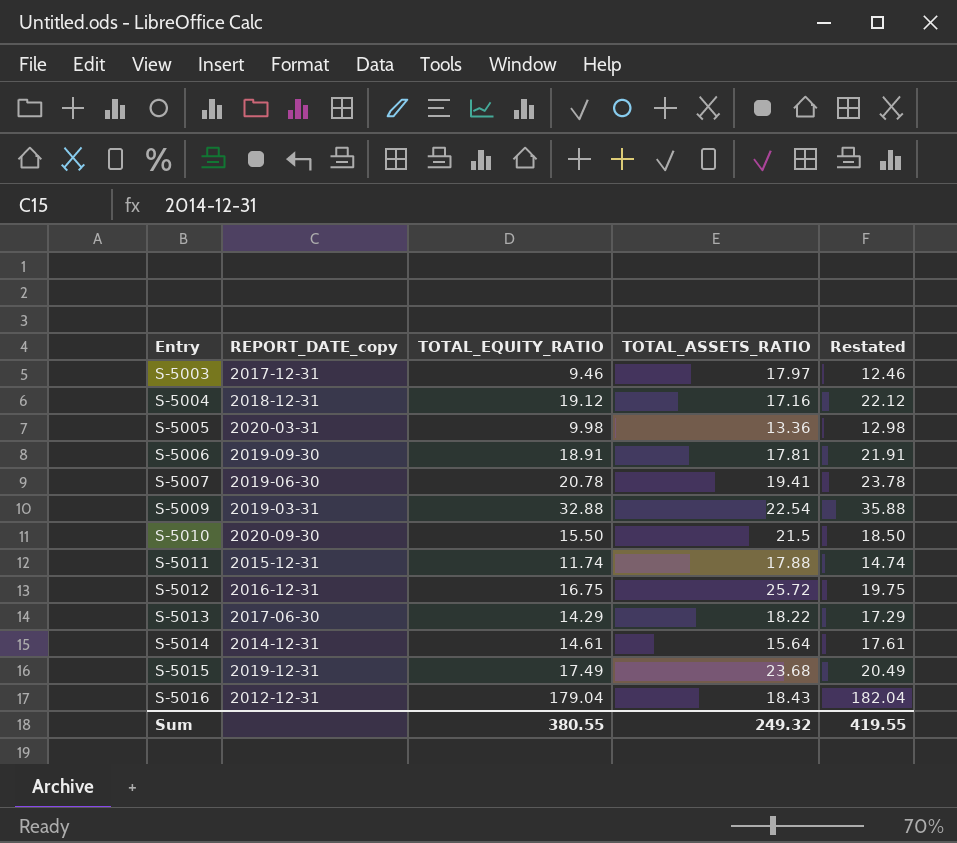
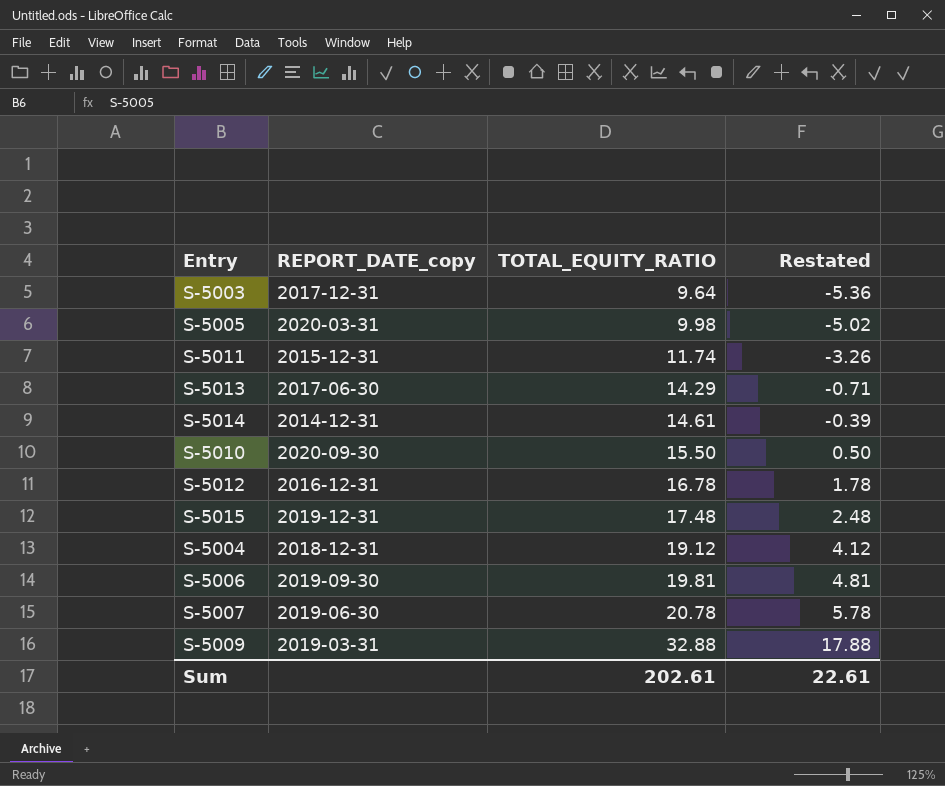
row order: Entry ascending -> TOTAL_EQUITY_RATIO ascending
column TOTAL_ASSETS_RATIO | position: 4 -> none
column Restated | formula: [TOTAL_EQUITY_RATIO] + 3 -> [TOTAL_EQUITY_RATIO] - 15
row S-5016: 2012-12-31 | 179.04 | 18.43 | 182.04 -> none
S-5003 | TOTAL_EQUITY_RATIO: 9.46 -> 9.64
S-5012 | TOTAL_EQUITY_RATIO: 16.75 -> 16.78
S-5015 | TOTAL_EQUITY_RATIO: 17.49 -> 17.48
S-5006 | TOTAL_EQUITY_RATIO: 18.91 -> 19.81
Sum | TOTAL_EQUITY_RATIO: 380.55 -> 202.61
Sum | Restated: 419.55 -> 22.61

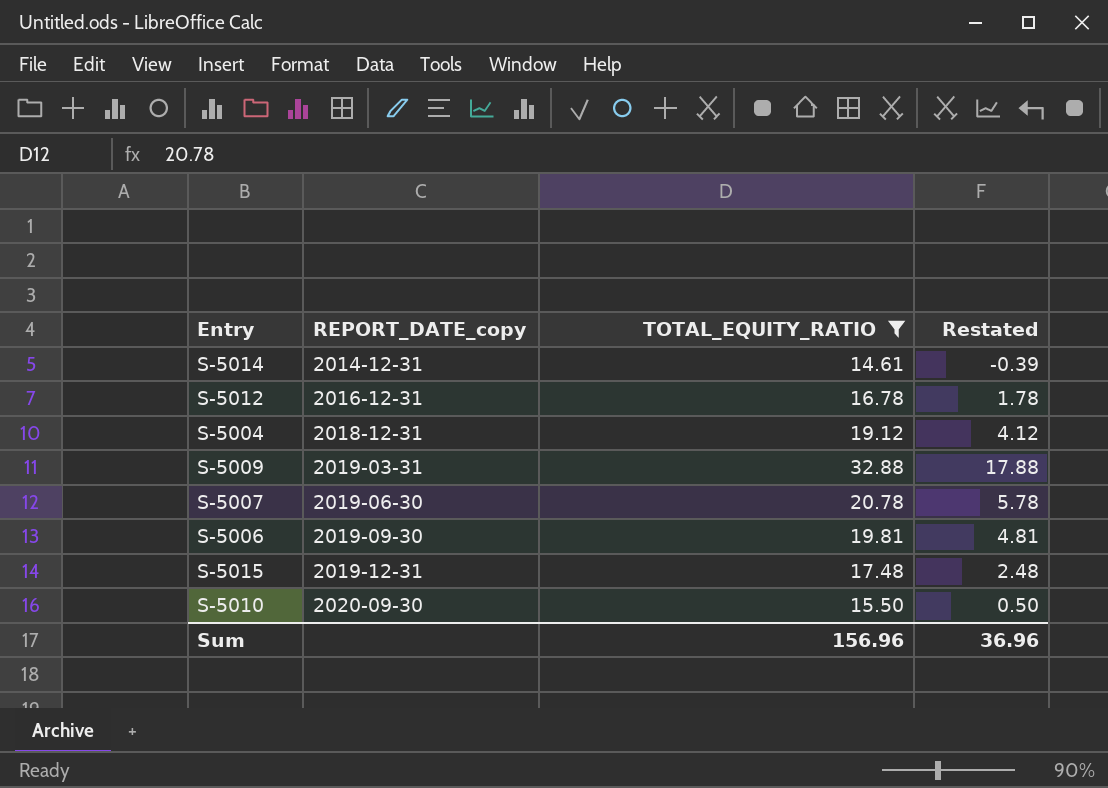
filter: none -> TOTAL_EQUITY_RATIO >= 14.61
row order: TOTAL_EQUITY_RATIO ascending -> REPORT_DATE_copy ascending
Sum | TOTAL_EQUITY_RATIO: 202.61 -> 156.96
Sum | Restated: 22.61 -> 36.96

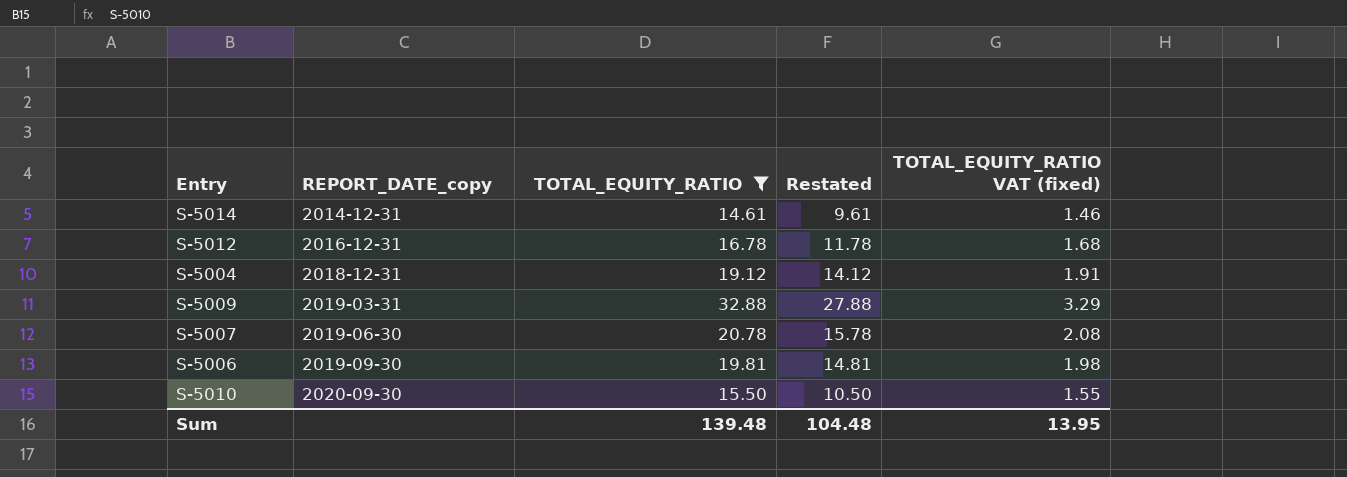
column Restated | formula: [TOTAL_EQUITY_RATIO] - 15 -> [TOTAL_EQUITY_RATIO] - 5
column TOTAL_EQUITY_RATIO VAT (fixed) | formula: none -> [TOTAL_EQUITY_RATIO] * 0.1
row S-5015: 2019-12-31 | 17.48 | 2.48 -> none
Sum | TOTAL_EQUITY_RATIO: 156.96 -> 139.48
Sum | Restated: 36.96 -> 104.48

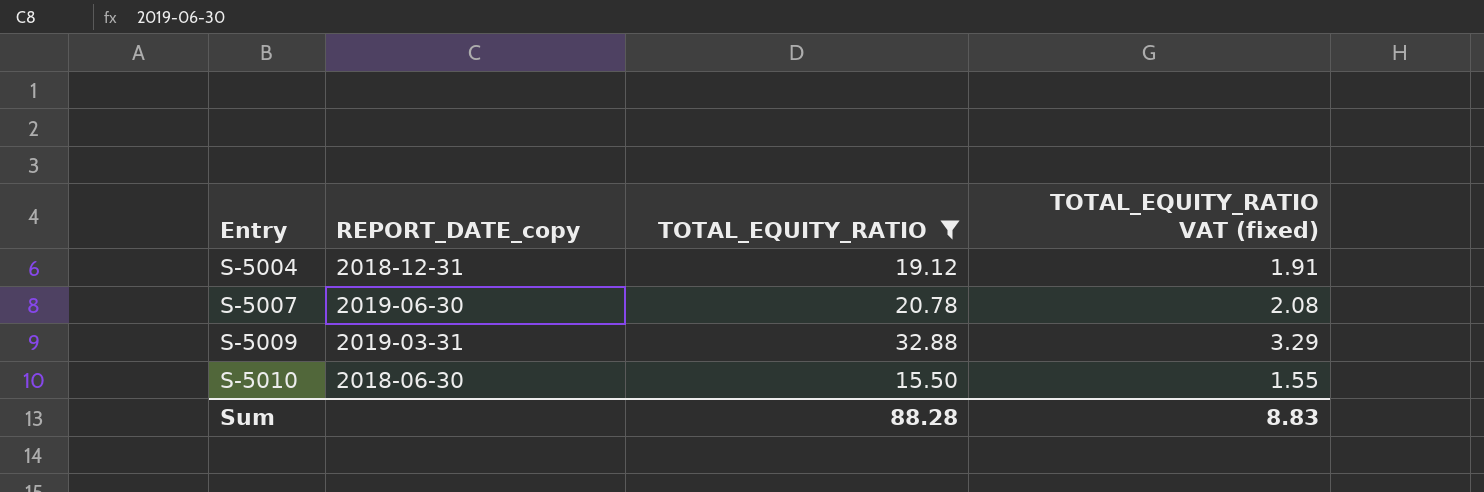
row order: REPORT_DATE_copy ascending -> Entry ascending
column Restated | formula: [TOTAL_EQUITY_RATIO] - 5 -> none
row S-5014: 2014-12-31 | 14.61 | 9.61 | 1.46 -> none
row S-5012: 2016-12-31 | 16.78 | 11.78 | 1.68 -> none
row S-5006: 2019-09-30 | 19.81 | 14.81 | 1.98 -> none
S-5010 | REPORT_DATE_copy: 2020-09-30 -> 2018-06-30
Sum | TOTAL_EQUITY_RATIO: 139.48 -> 88.28
Sum | TOTAL_EQUITY_RATIO VAT (fixed): 13.95 -> 8.83

